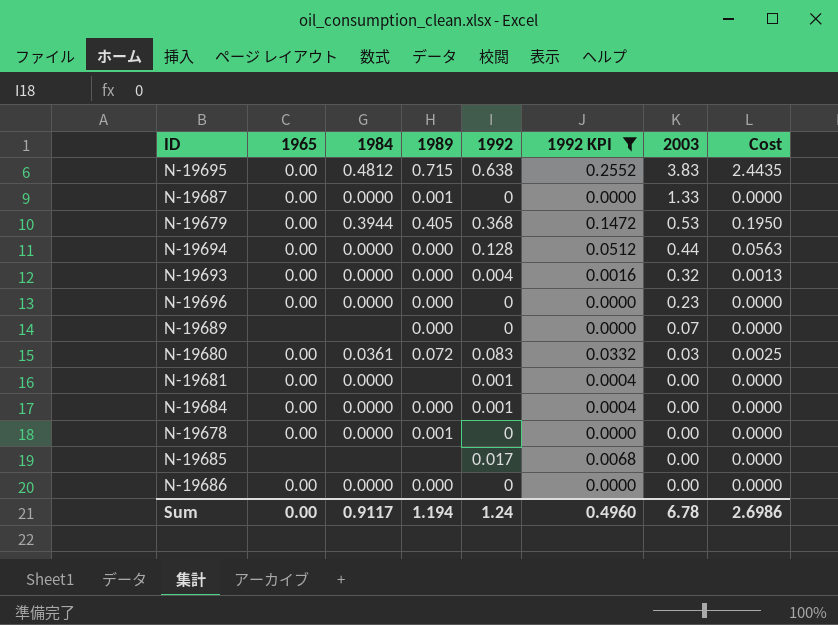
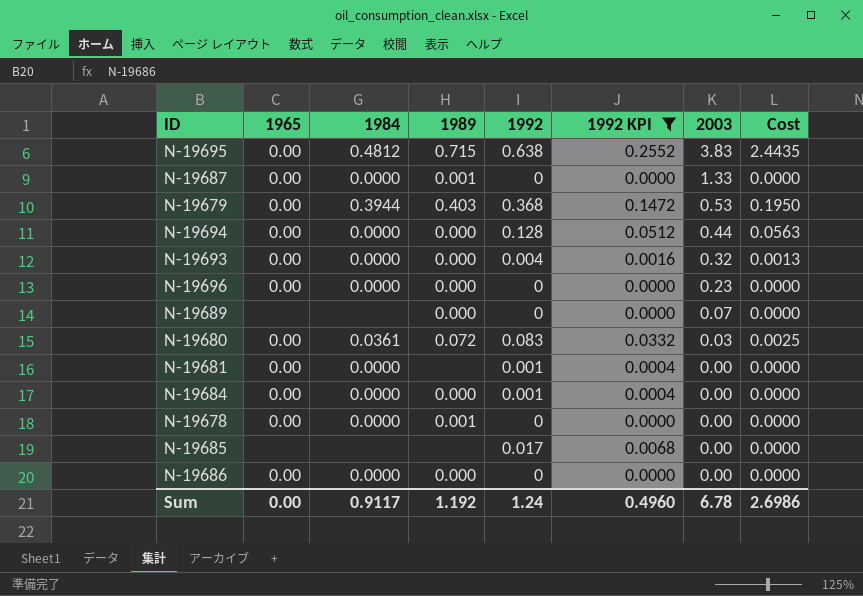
N-19679 | 1989: 0.405 -> 0.403
Sum | 1989: 1.194 -> 1.192

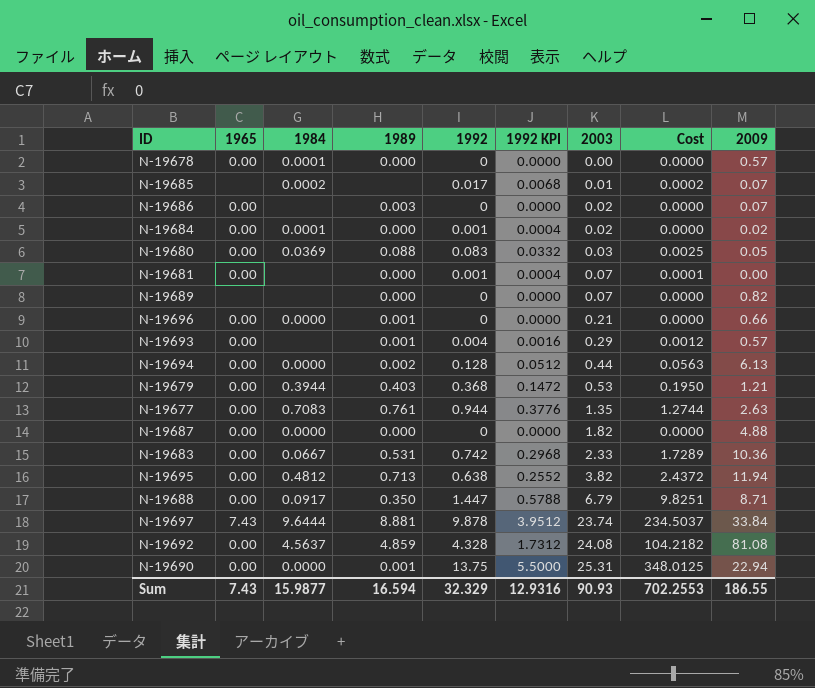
filter: 1992 KPI <= 0.2552 -> none
row order: 2003 descending -> 2003 ascending
column 2009 | position: none -> 9
N-19678 | 1984: 0.0000 -> 0.0001
N-19678 | 1989: 0.001 -> 0.000
N-19685 | 1984: none -> 0.0002
N-19685 | 2003: 0.00 -> 0.01
N-19685 | Cost: 0.0000 -> 0.0002
N-19686 | 1984: 0.0000 -> none
N-19686 | 1989: 0.000 -> 0.003
N-19686 | 2003: 0.00 -> 0.02
N-19684 | 1984: 0.0000 -> 0.0001
N-19684 | 2003: 0.00 -> 0.02
N-19680 | 1984: 0.0361 -> 0.0369
N-19680 | 1989: 0.072 -> 0.088
N-19681 | 1984: 0.0000 -> none
N-19681 | 1989: none -> 0.000
N-19681 | 2003: 0.00 -> 0.07
N-19681 | Cost: 0.0000 -> 0.0001
N-19696 | 1989: 0.000 -> 0.001
N-19696 | 2003: 0.23 -> 0.21
N-19693 | 1984: 0.0000 -> none
N-19693 | 1989: 0.000 -> 0.001
N-19693 | 2003: 0.32 -> 0.29
N-19693 | Cost: 0.0013 -> 0.0012
N-19694 | 1989: 0.000 -> 0.002
N-19687 | 1989: 0.001 -> 0.000
N-19687 | 2003: 1.33 -> 1.82
N-19695 | 1989: 0.715 -> 0.713
N-19695 | 2003: 3.83 -> 3.82
N-19695 | Cost: 2.4435 -> 2.4372
Sum | 1965: 0.00 -> 7.43
Sum | 1984: 0.9117 -> 15.9877
Sum | 1989: 1.192 -> 16.594
Sum | 1992: 1.24 -> 32.329
Sum | 1992 KPI: 0.4960 -> 12.9316
Sum | 2003: 6.78 -> 90.93
Sum | Cost: 2.6986 -> 702.2553

